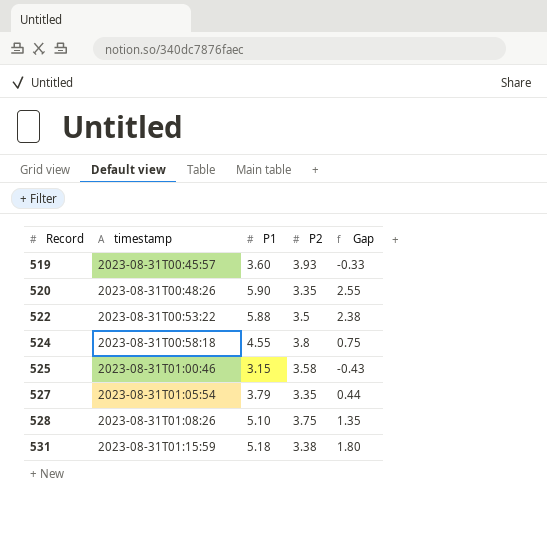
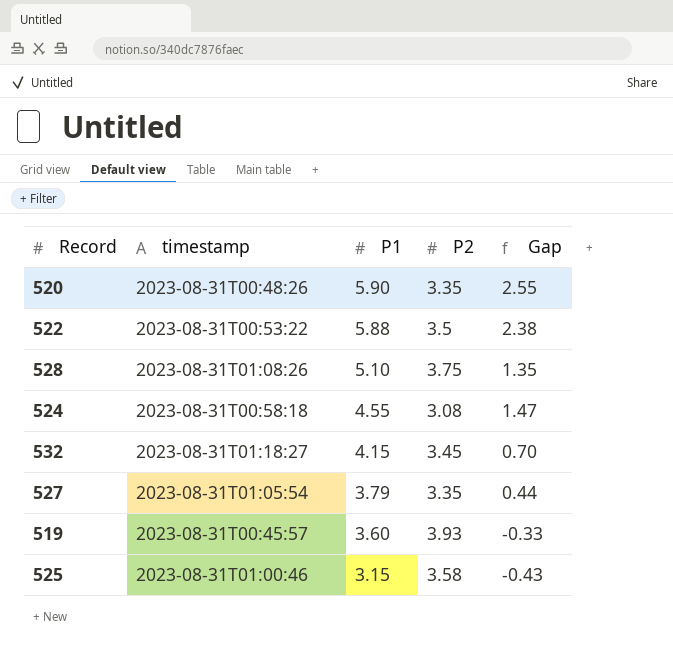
row order: Record ascending -> P1 descending
row 531: 2023-08-31T01:15:59 | 5.18 | 3.38 | 1.80 -> none
524 | P2: 3.8 -> 3.08
524 | Gap: 0.75 -> 1.47
row 532: none -> 2023-08-31T01:18:27 | 4.15 | 3.45 | 0.70

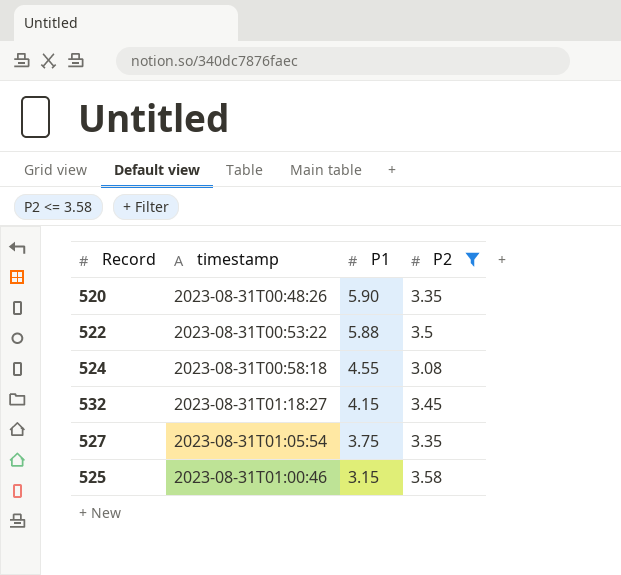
filter: none -> P2 <= 3.58
column Gap | formula: [P1] - [P2] -> none
527 | P1: 3.79 -> 3.75

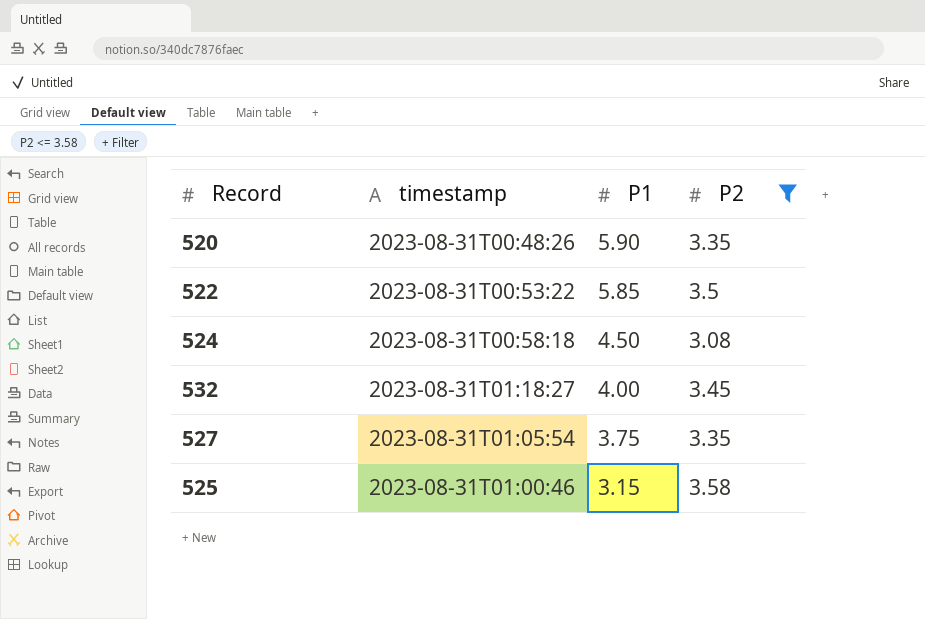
522 | P1: 5.88 -> 5.85
524 | P1: 4.55 -> 4.50
532 | P1: 4.15 -> 4.00

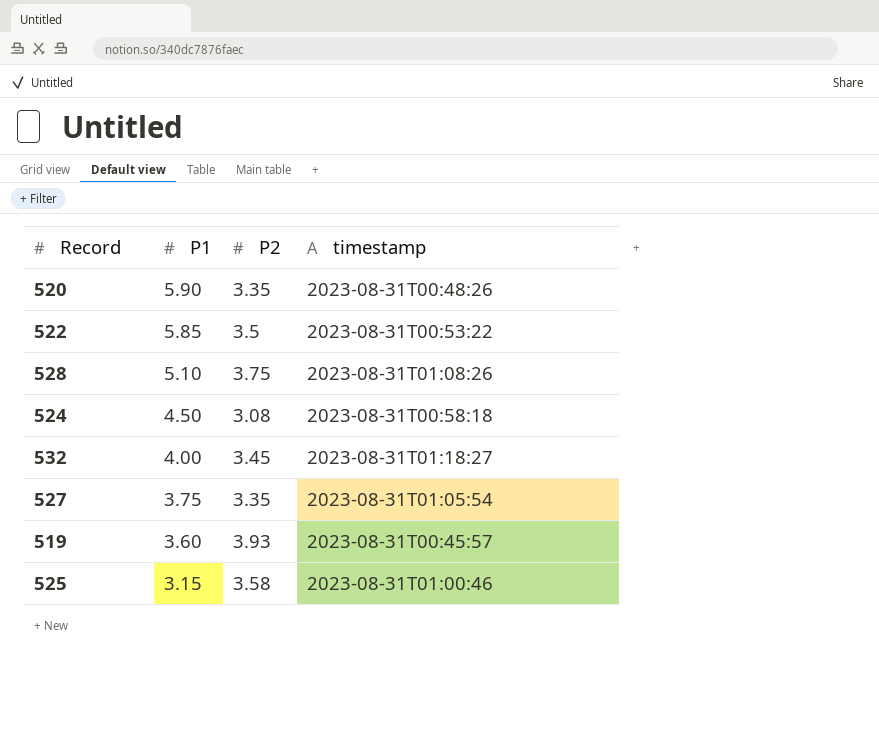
filter: P2 <= 3.58 -> none
column timestamp | position: 2 -> 4

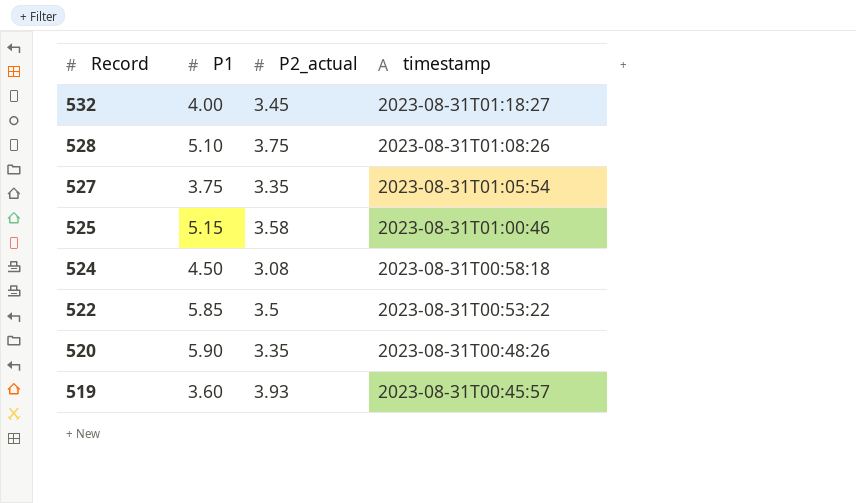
row order: P1 descending -> Record descending
column name: P2 -> P2_actual
525 | P1: 3.15 -> 5.15

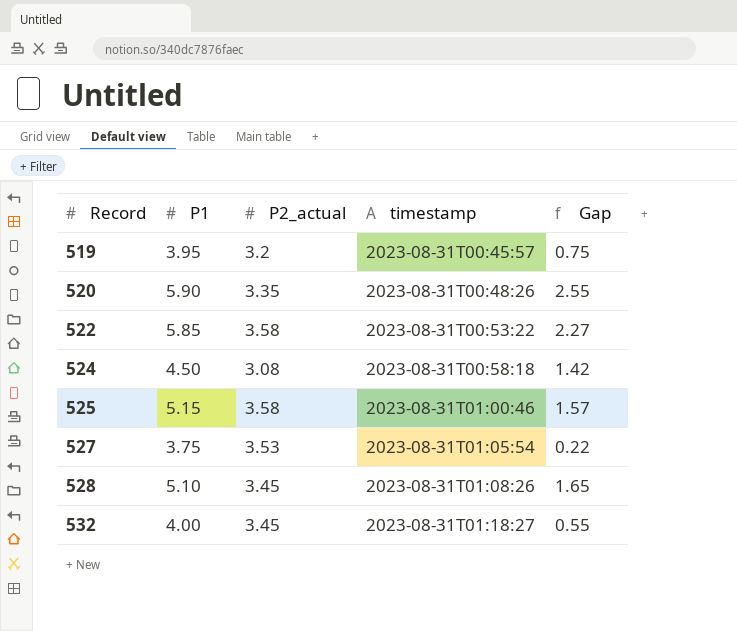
row order: Record descending -> Record ascending
column Gap | formula: none -> [P1] - [P2_actual]
519 | P1: 3.60 -> 3.95
519 | P2_actual: 3.93 -> 3.2
522 | P2_actual: 3.5 -> 3.58
527 | P2_actual: 3.35 -> 3.53
528 | P2_actual: 3.75 -> 3.45

